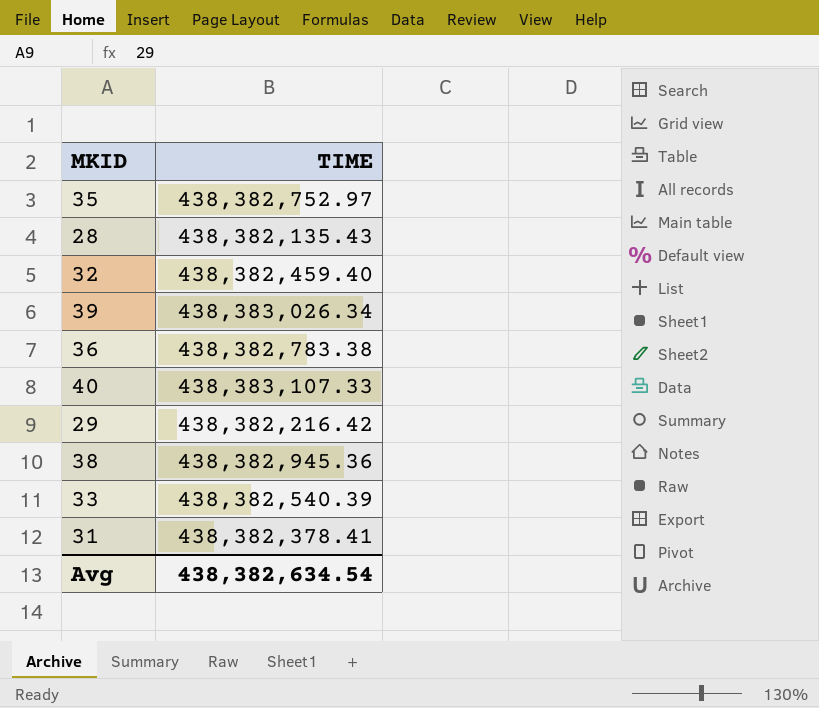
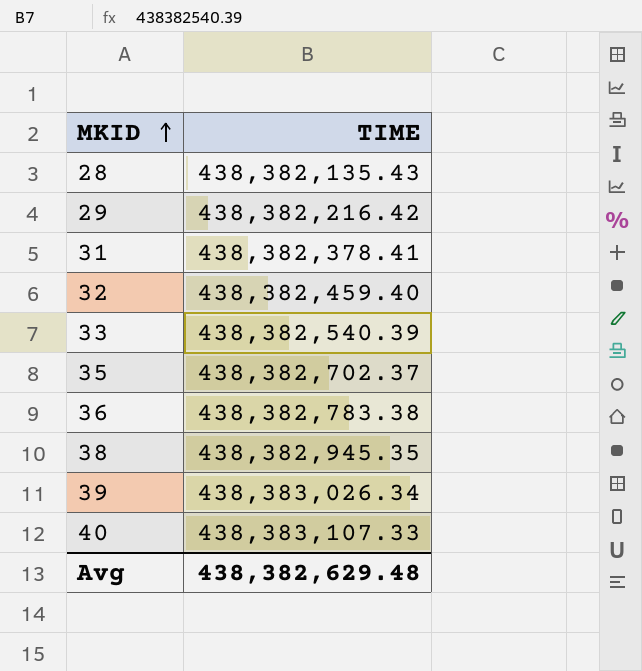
row order: none -> MKID ascending
35 | TIME: 438,382,752.97 -> 438,382,702.37
38 | TIME: 438,382,945.36 -> 438,382,945.35
Avg | TIME: 438,382,634.54 -> 438,382,629.48

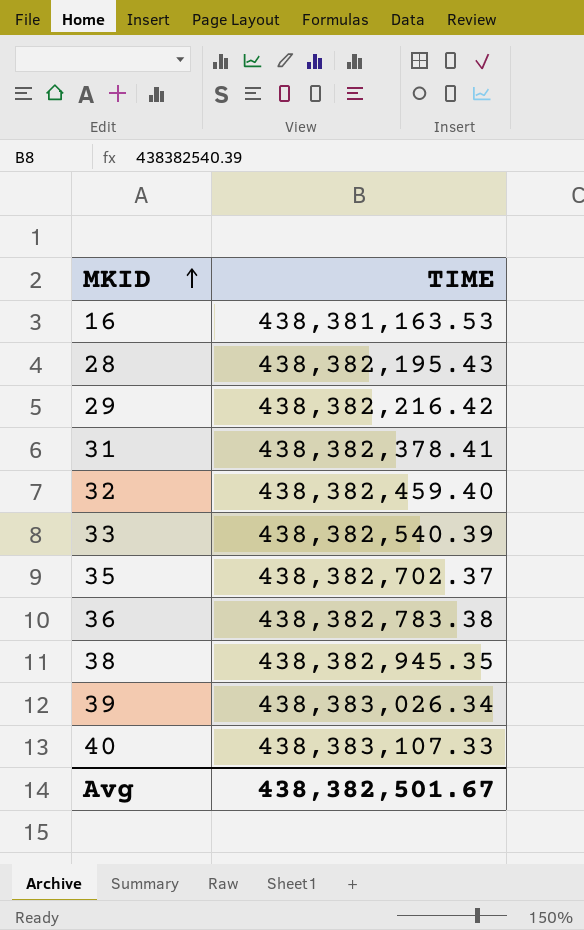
row 16: none -> 438,381,163.53
28 | TIME: 438,382,135.43 -> 438,382,195.43
Avg | TIME: 438,382,629.48 -> 438,382,501.67

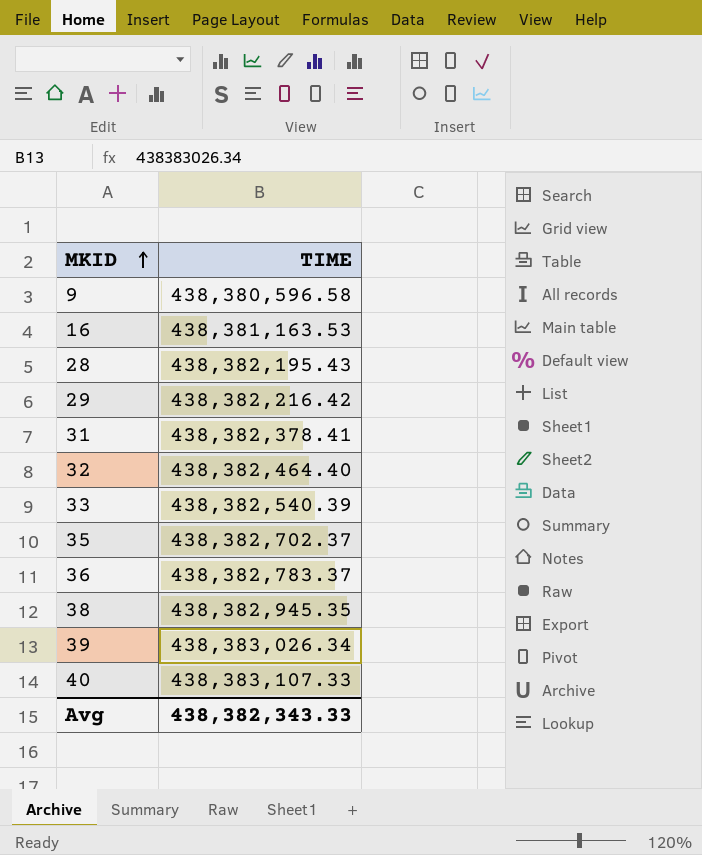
row 9: none -> 438,380,596.58
32 | TIME: 438,382,459.40 -> 438,382,464.40
36 | TIME: 438,382,783.38 -> 438,382,783.37
Avg | TIME: 438,382,501.67 -> 438,382,343.33

